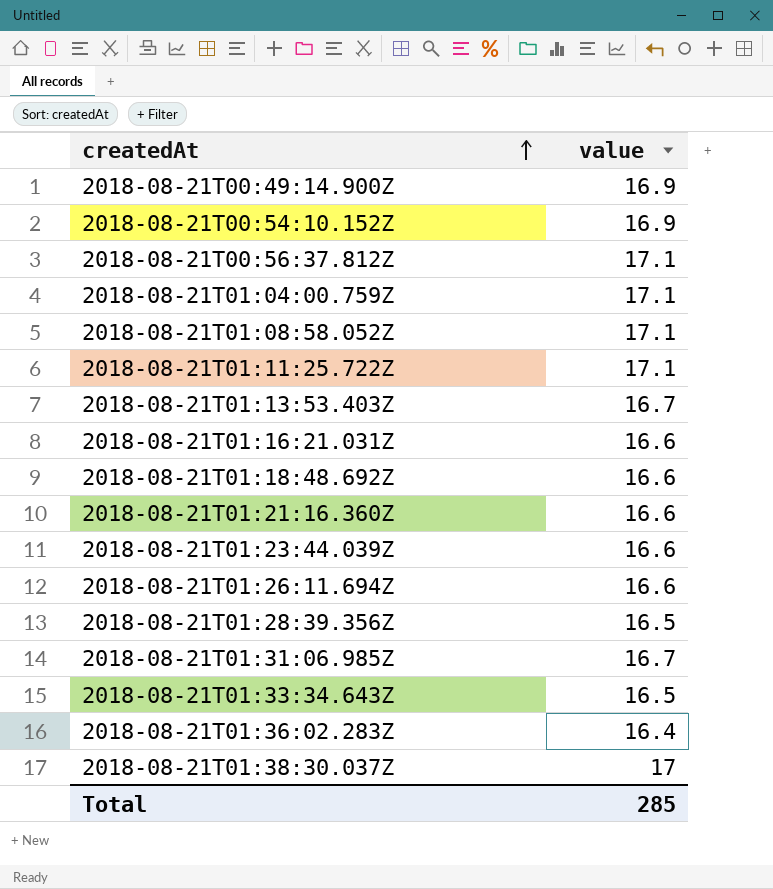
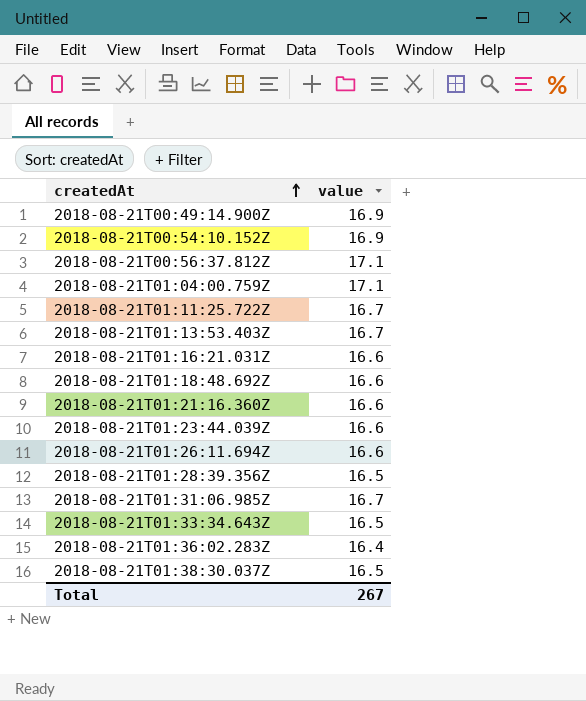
row 2018-08-21T01:08:58.052Z: 17.1 -> none
2018-08-21T01:11:25.722Z | value: 17.1 -> 16.7
2018-08-21T01:38:30.037Z | value: 17 -> 16.5
Total | value: 285 -> 267

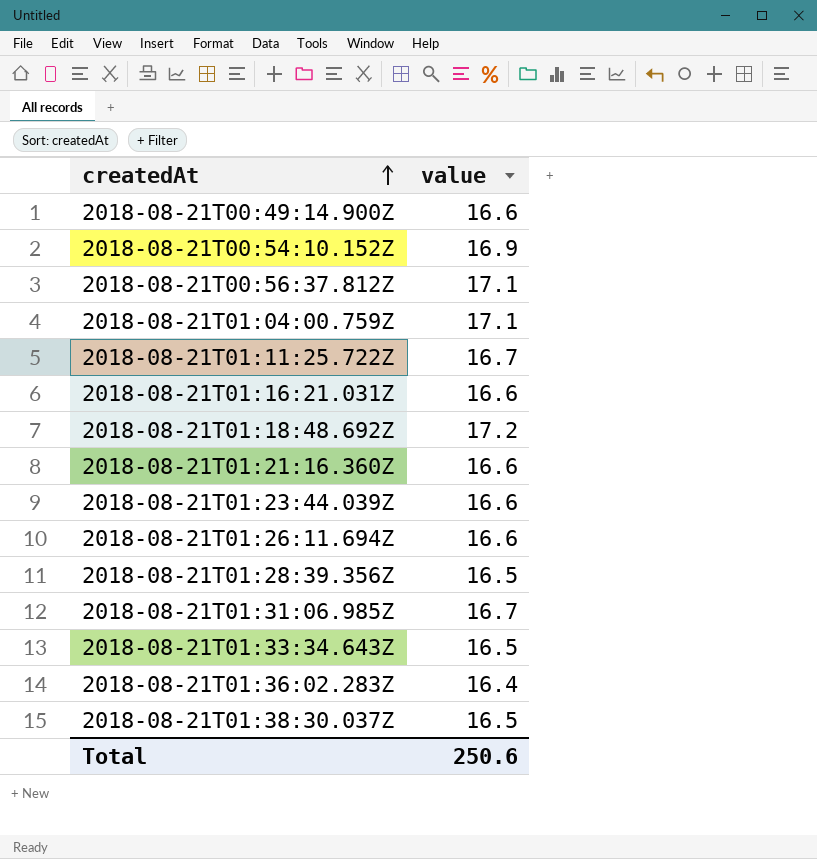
row 2018-08-21T01:13:53.403Z: 16.7 -> none
2018-08-21T00:49:14.900Z | value: 16.9 -> 16.6
2018-08-21T01:18:48.692Z | value: 16.6 -> 17.2
Total | value: 267 -> 250.6

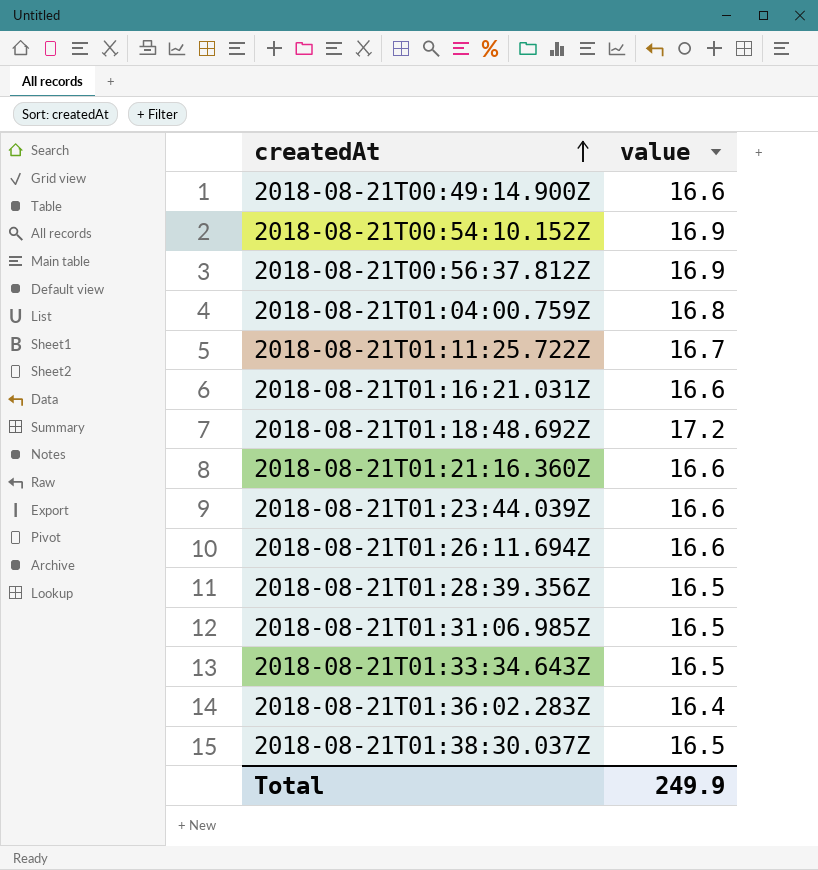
2018-08-21T00:56:37.812Z | value: 17.1 -> 16.9
2018-08-21T01:04:00.759Z | value: 17.1 -> 16.8
2018-08-21T01:31:06.985Z | value: 16.7 -> 16.5
Total | value: 250.6 -> 249.9

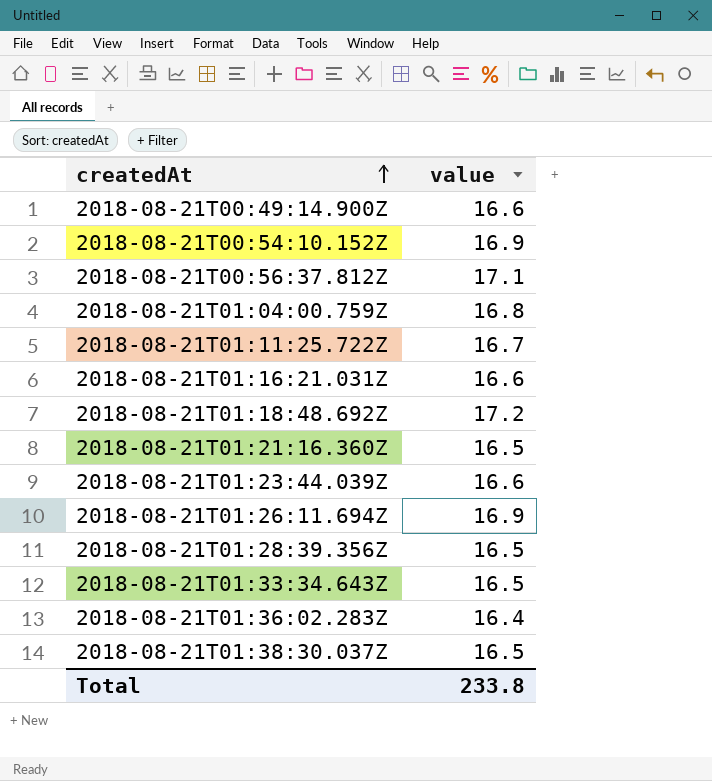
row 2018-08-21T01:31:06.985Z: 16.5 -> none
2018-08-21T00:56:37.812Z | value: 16.9 -> 17.1
2018-08-21T01:21:16.360Z | value: 16.6 -> 16.5
2018-08-21T01:26:11.694Z | value: 16.6 -> 16.9
Total | value: 249.9 -> 233.8

